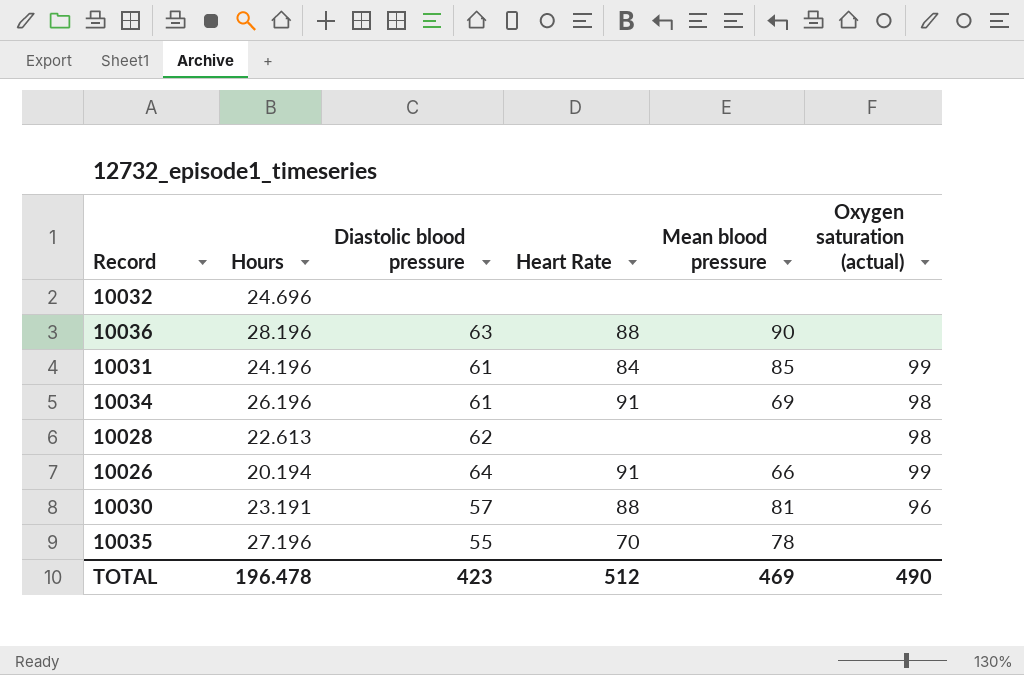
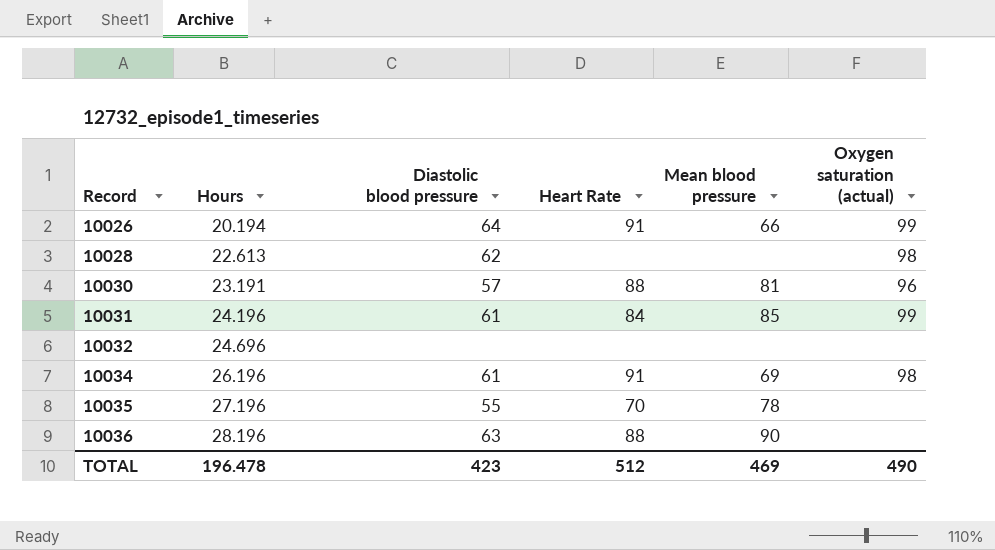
row order: none -> Record ascending

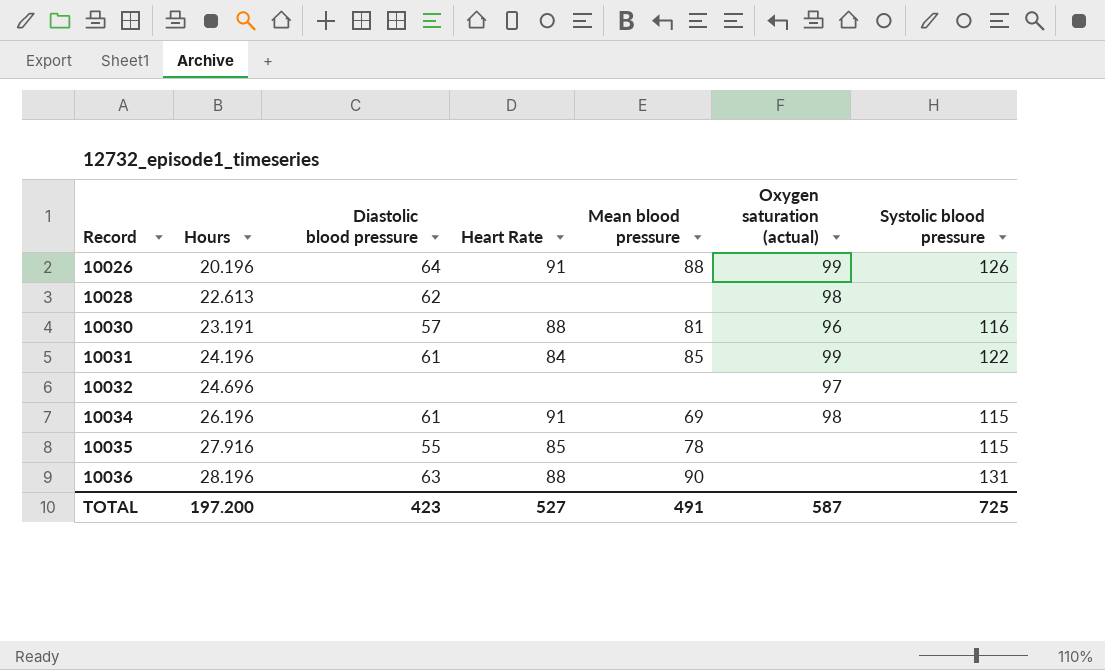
column Systolic blood pressure | position: none -> 7
10026 | Hours: 20.194 -> 20.196
10026 | Mean blood pressure: 66 -> 88
10032 | Oxygen saturation (actual): none -> 97
10035 | Hours: 27.196 -> 27.916
10035 | Heart Rate: 70 -> 85
TOTAL | Hours: 196.478 -> 197.200
TOTAL | Heart Rate: 512 -> 527
TOTAL | Mean blood pressure: 469 -> 491
TOTAL | Oxygen saturation (actual): 490 -> 587

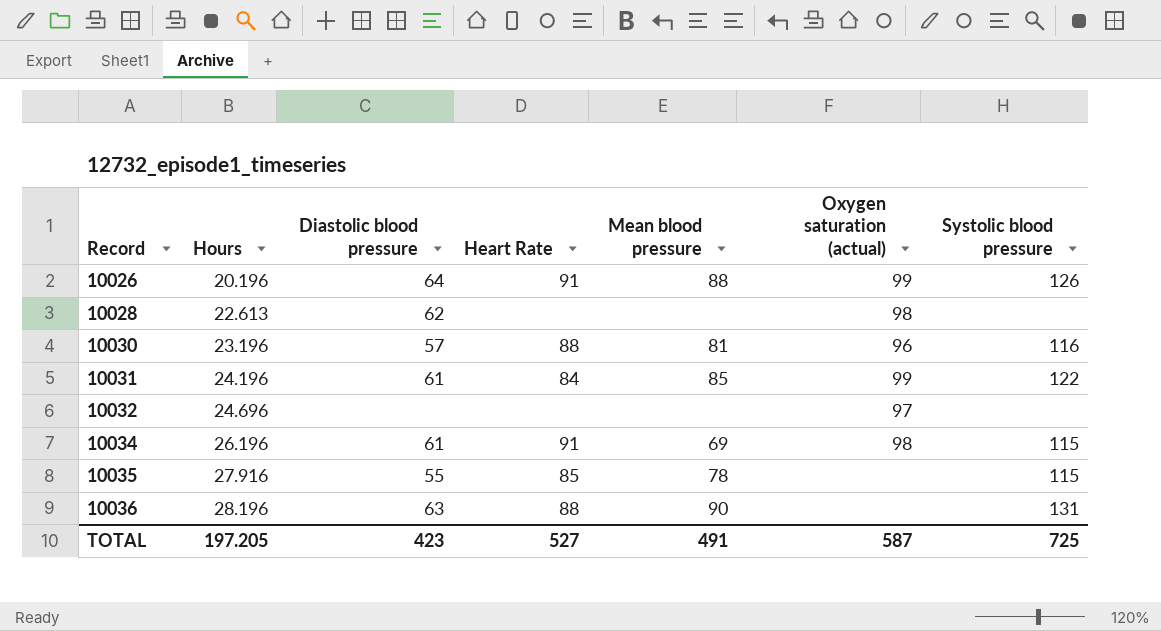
10030 | Hours: 23.191 -> 23.196
TOTAL | Hours: 197.200 -> 197.205

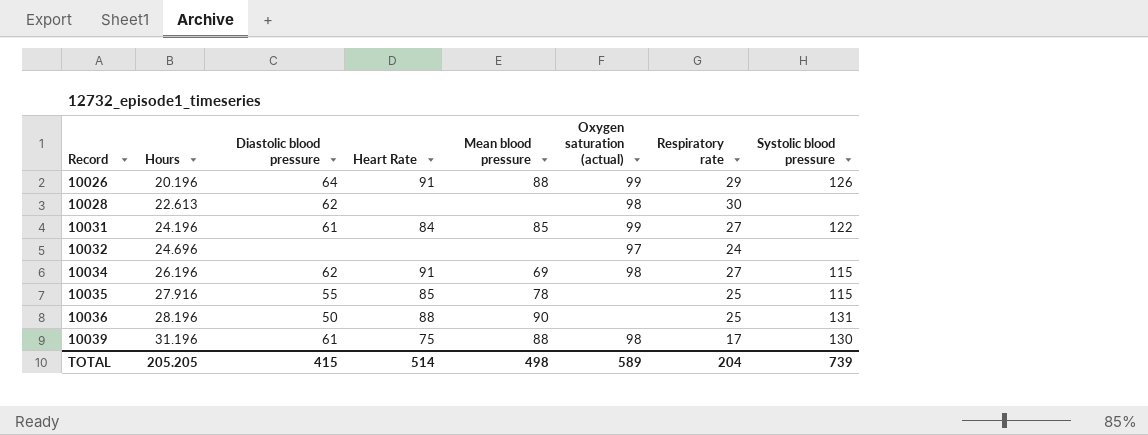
column Respiratory rate | position: none -> 7
row 10030: 23.196 | 57 | 88 | 81 | 96 | 116 -> none
10034 | Diastolic blood pressure: 61 -> 62
10036 | Diastolic blood pressure: 63 -> 50
row 10039: none -> 31.196 | 61 | 75 | 88 | 98 | 17 | 130
TOTAL | Hours: 197.205 -> 205.205
TOTAL | Diastolic blood pressure: 423 -> 415
TOTAL | Heart Rate: 527 -> 514
TOTAL | Mean blood pressure: 491 -> 498
TOTAL | Oxygen saturation (actual): 587 -> 589
TOTAL | Systolic blood pressure: 725 -> 739

